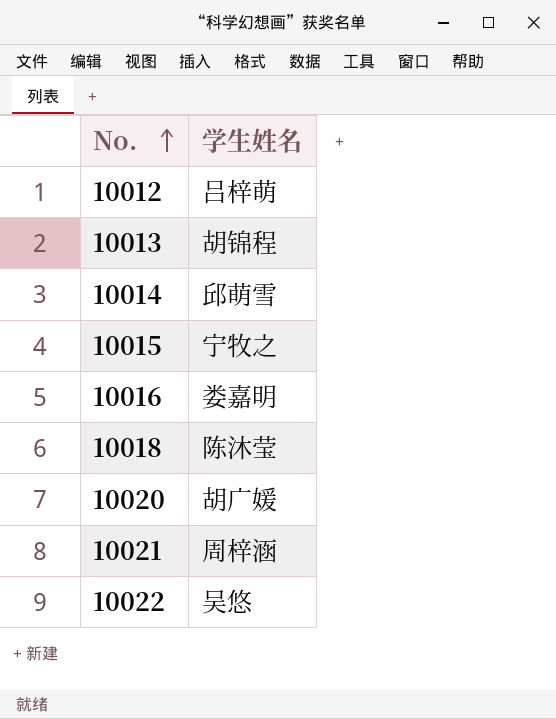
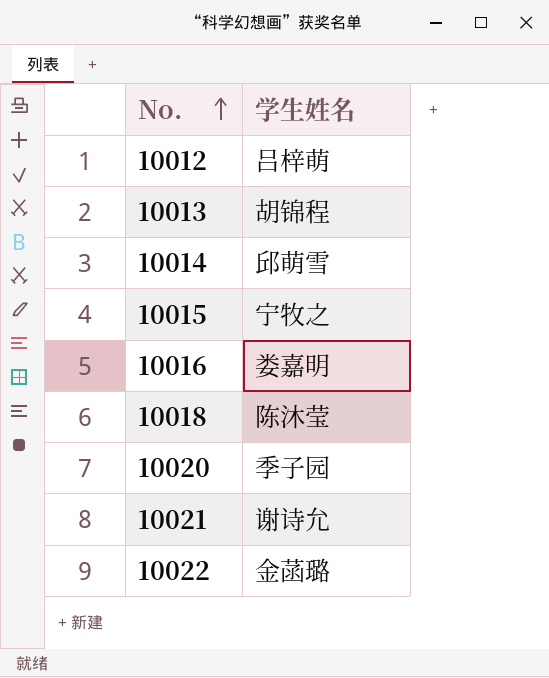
10020 | 学生姓名: 胡广媛 -> 季子园
10021 | 学生姓名: 周梓涵 -> 谢诗允
10022 | 学生姓名: 吴悠 -> 金菡璐

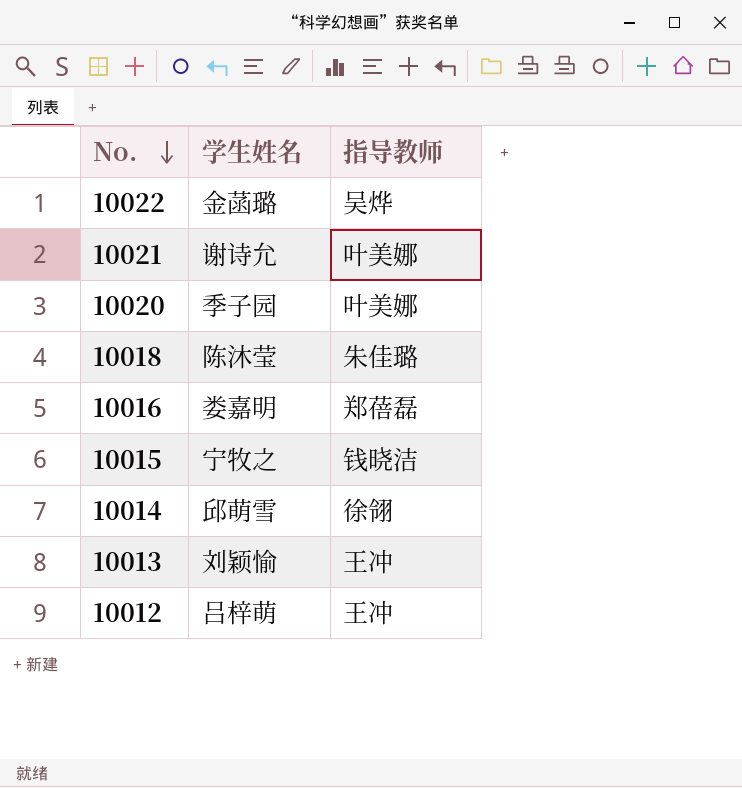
row order: No. ascending -> No. descending
column 指导教师 | position: none -> 3
10013 | 学生姓名: 胡锦程 -> 刘颖愉

